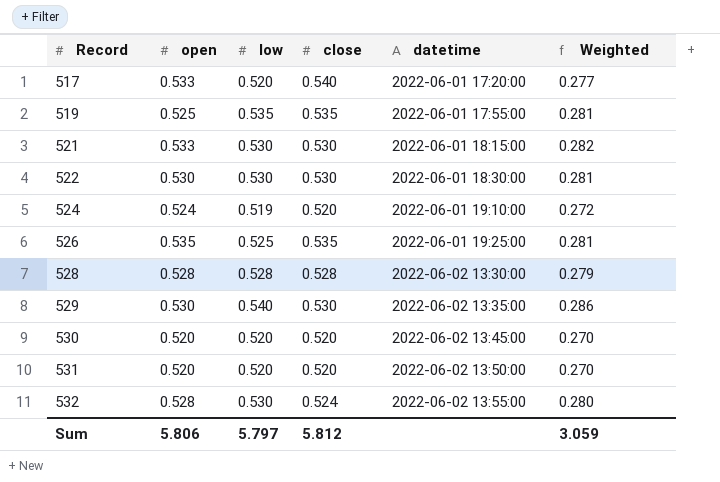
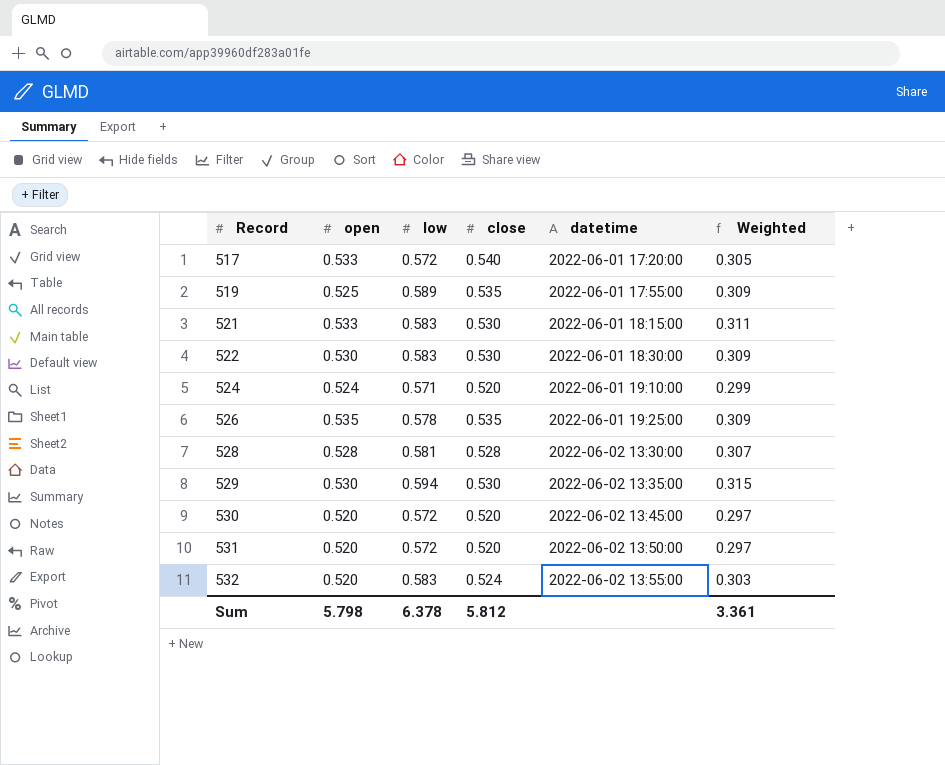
517 | low: 0.520 -> 0.572
517 | Weighted: 0.277 -> 0.305
519 | low: 0.535 -> 0.589
519 | Weighted: 0.281 -> 0.309
521 | low: 0.530 -> 0.583
521 | Weighted: 0.282 -> 0.311
522 | low: 0.530 -> 0.583
522 | Weighted: 0.281 -> 0.309
524 | low: 0.519 -> 0.571
524 | Weighted: 0.272 -> 0.299
526 | low: 0.525 -> 0.578
526 | Weighted: 0.281 -> 0.309
528 | low: 0.528 -> 0.581
528 | Weighted: 0.279 -> 0.307
529 | low: 0.540 -> 0.594
529 | Weighted: 0.286 -> 0.315
530 | low: 0.520 -> 0.572
530 | Weighted: 0.270 -> 0.297
531 | low: 0.520 -> 0.572
531 | Weighted: 0.270 -> 0.297
532 | open: 0.528 -> 0.520
532 | low: 0.530 -> 0.583
532 | Weighted: 0.280 -> 0.303
Sum | open: 5.806 -> 5.798
Sum | low: 5.797 -> 6.378
Sum | Weighted: 3.059 -> 3.361

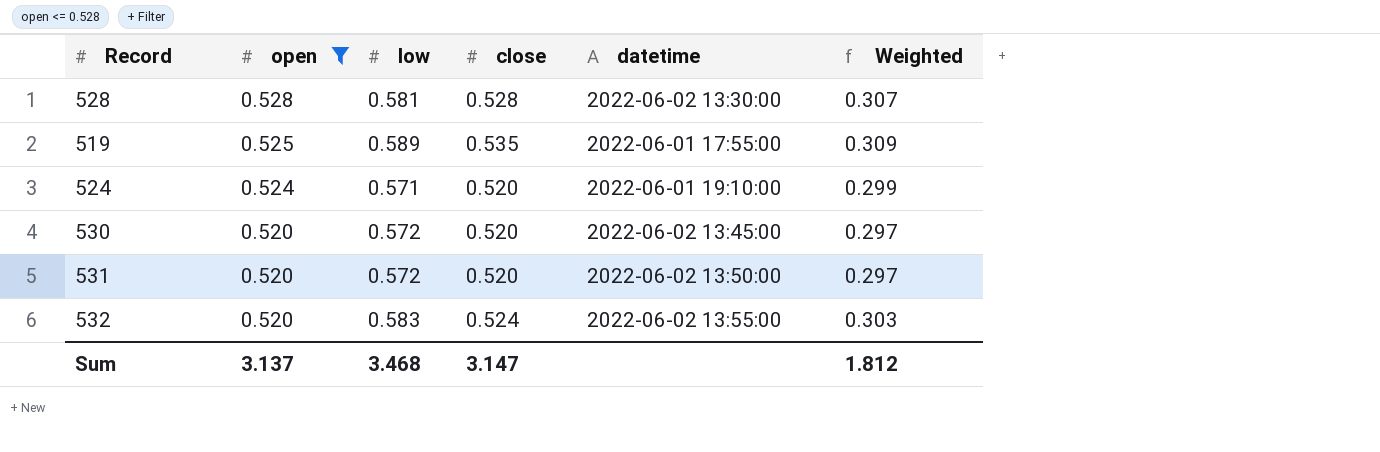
filter: none -> open <= 0.528
row order: Record ascending -> open descending
Sum | open: 5.798 -> 3.137
Sum | low: 6.378 -> 3.468
Sum | close: 5.812 -> 3.147
Sum | Weighted: 3.361 -> 1.812

